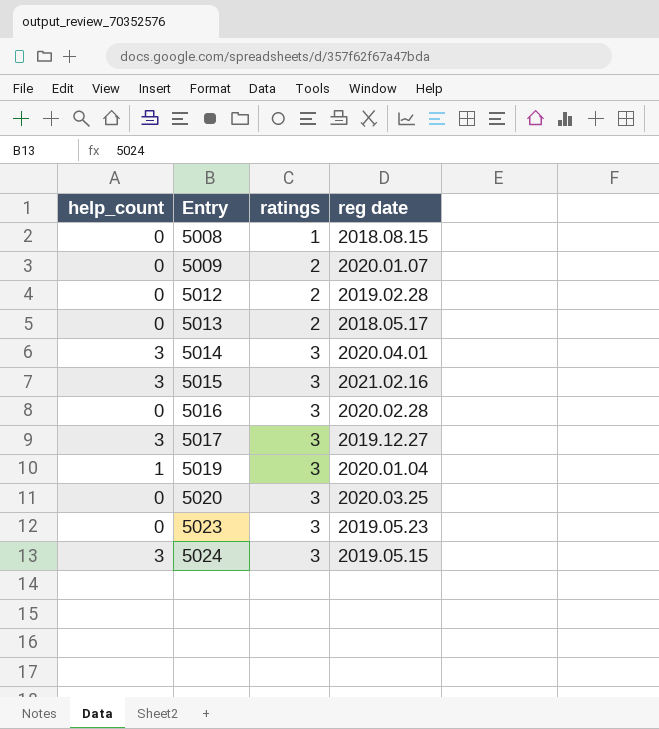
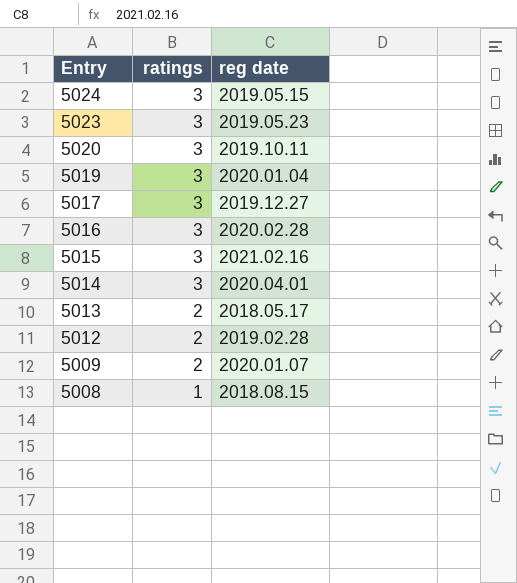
row order: Entry ascending -> Entry descending
column help_count | position: 1 -> none
5020 | reg date: 2020.03.25 -> 2019.10.11

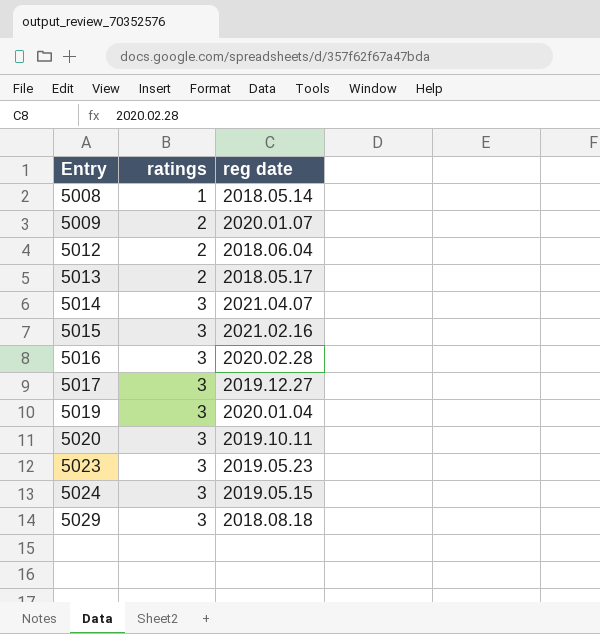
row order: Entry descending -> Entry ascending
5008 | reg date: 2018.08.15 -> 2018.05.14
5012 | reg date: 2019.02.28 -> 2018.06.04
5014 | reg date: 2020.04.01 -> 2021.04.07
row 5029: none -> 3 | 2018.08.18

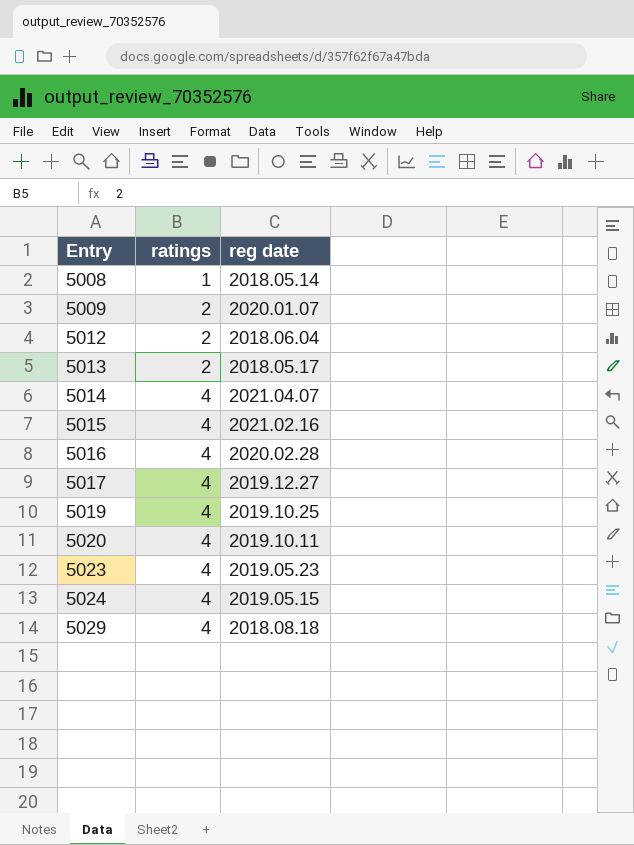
5014 | ratings: 3 -> 4
5015 | ratings: 3 -> 4
5016 | ratings: 3 -> 4
5017 | ratings: 3 -> 4
5019 | ratings: 3 -> 4
5019 | reg date: 2020.01.04 -> 2019.10.25
5020 | ratings: 3 -> 4
5023 | ratings: 3 -> 4
5024 | ratings: 3 -> 4
5029 | ratings: 3 -> 4

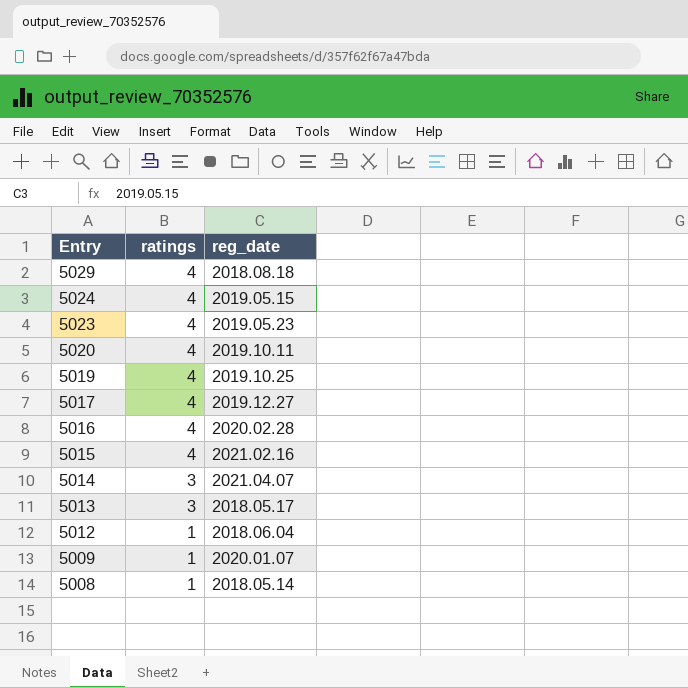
row order: Entry ascending -> Entry descending
column name: reg date -> reg_date
5014 | ratings: 4 -> 3
5013 | ratings: 2 -> 3
5012 | ratings: 2 -> 1
5009 | ratings: 2 -> 1

